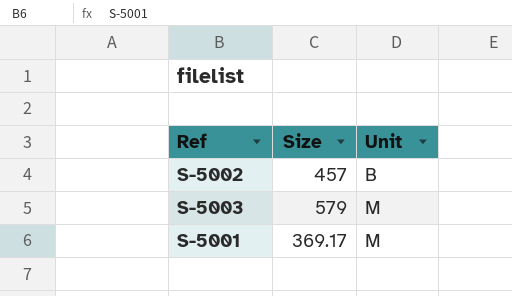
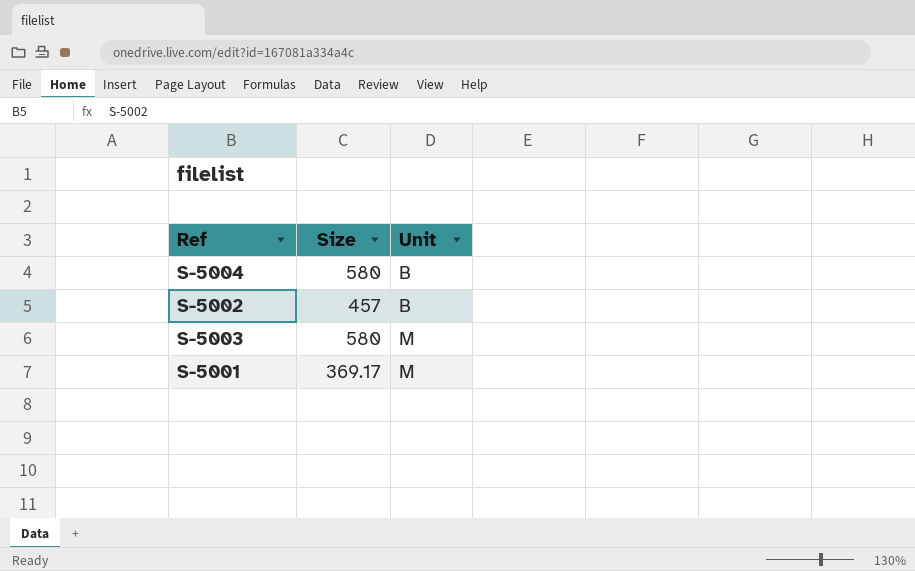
row S-5004: none -> 580 | B
S-5003 | Size: 579 -> 580

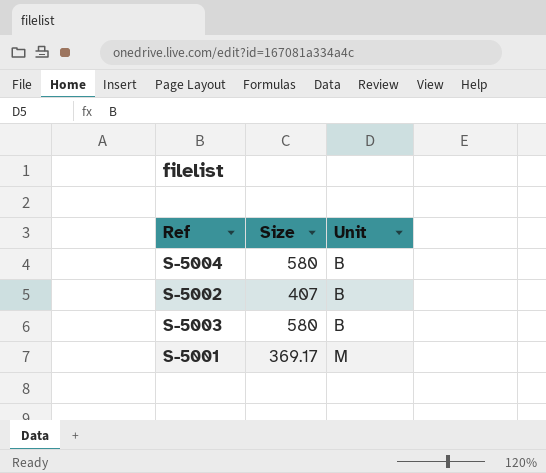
S-5002 | Size: 457 -> 407
S-5003 | Unit: M -> B

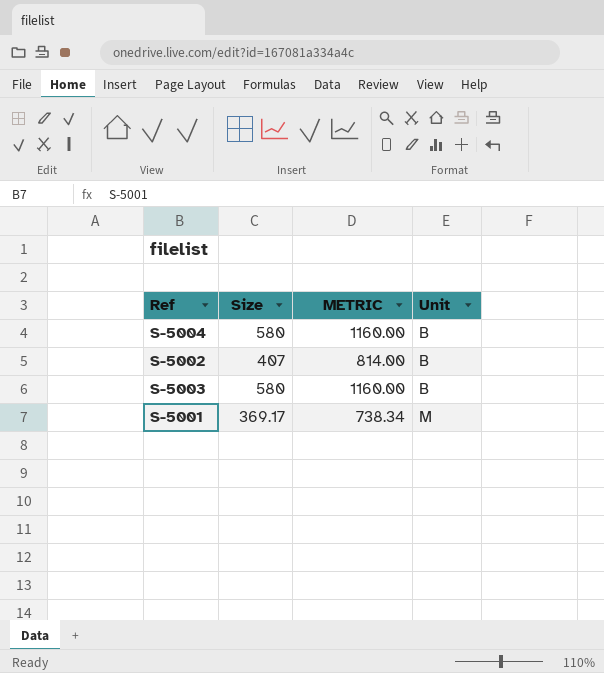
column METRIC | formula: none -> [Size] * 2

